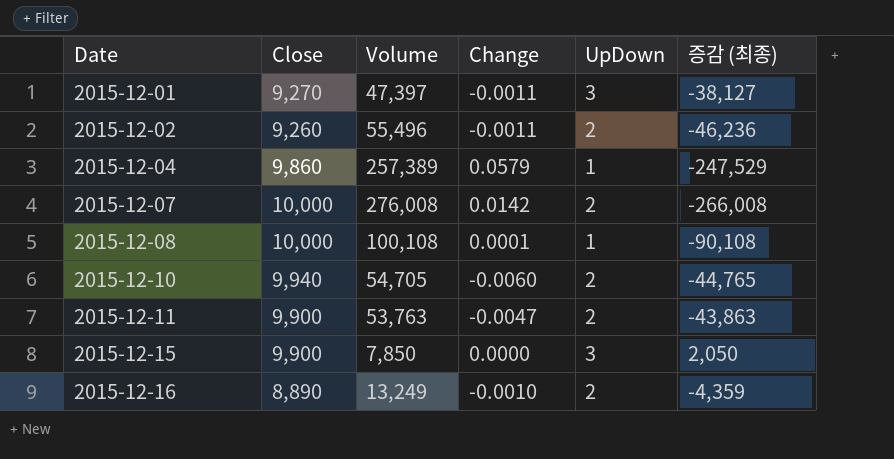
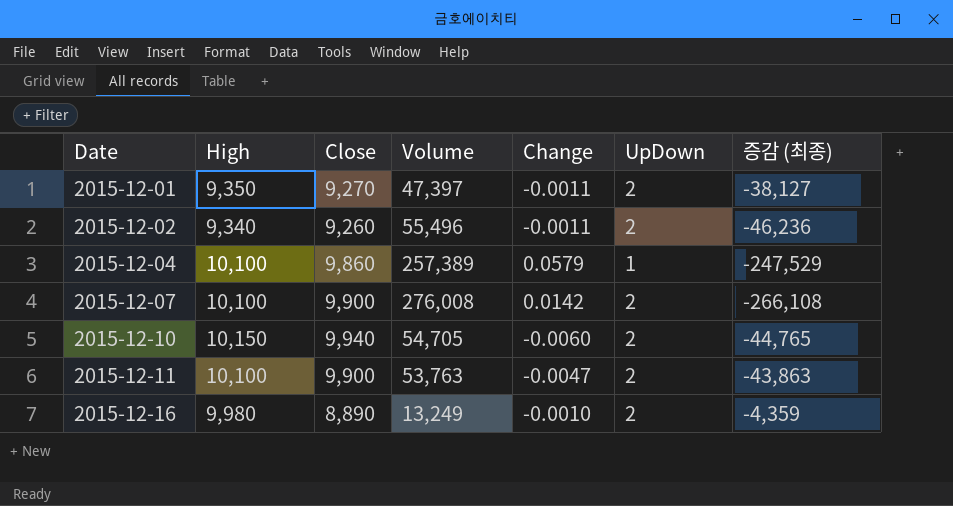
column High | position: none -> 2
row 2015-12-08: 10,000 | 100,108 | 0.0001 | 1 | -90,108 -> none
row 2015-12-15: 9,900 | 7,850 | 0.0000 | 3 | 2,050 -> none
2015-12-01 | UpDown: 3 -> 2
2015-12-07 | Close: 10,000 -> 9,900
2015-12-07 | 증감 (최종): -266,008 -> -266,108

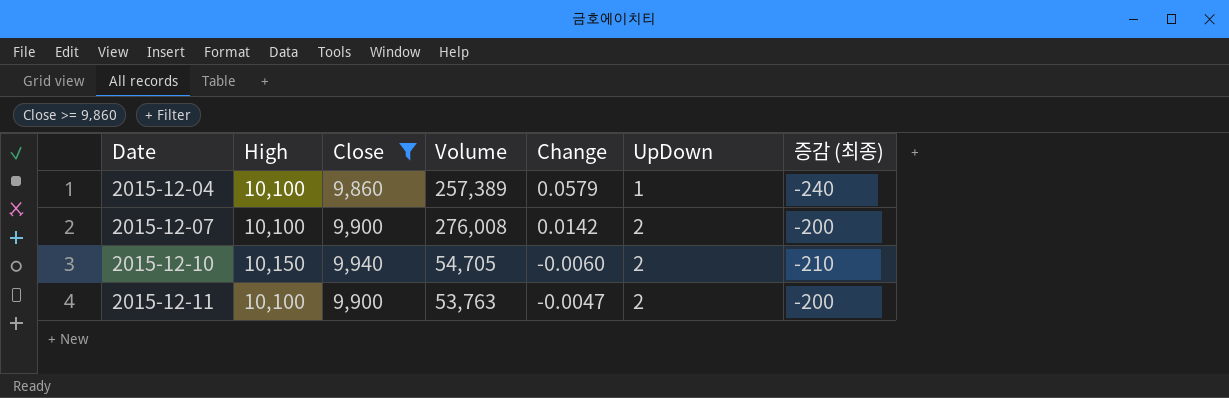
filter: none -> Close >= 9,860
column 증감 (최종) | formula: [Close] - [Volume] -> [Close] - [High]

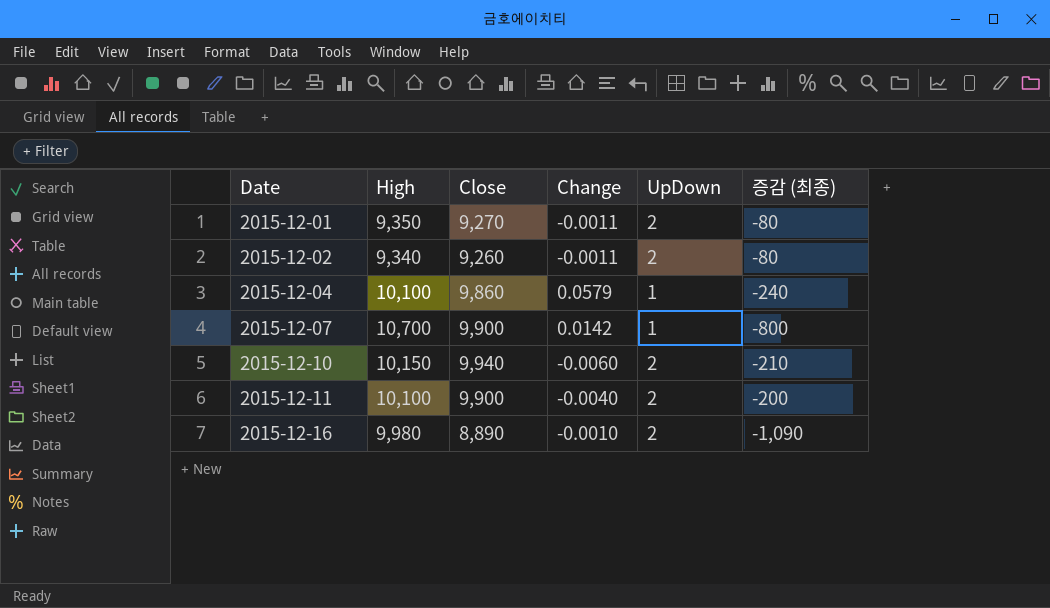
filter: Close >= 9,860 -> none
column Volume | position: 4 -> none
2015-12-07 | High: 10,100 -> 10,700
2015-12-07 | UpDown: 2 -> 1
2015-12-07 | 증감 (최종): -200 -> -800
2015-12-11 | Change: -0.0047 -> -0.0040

